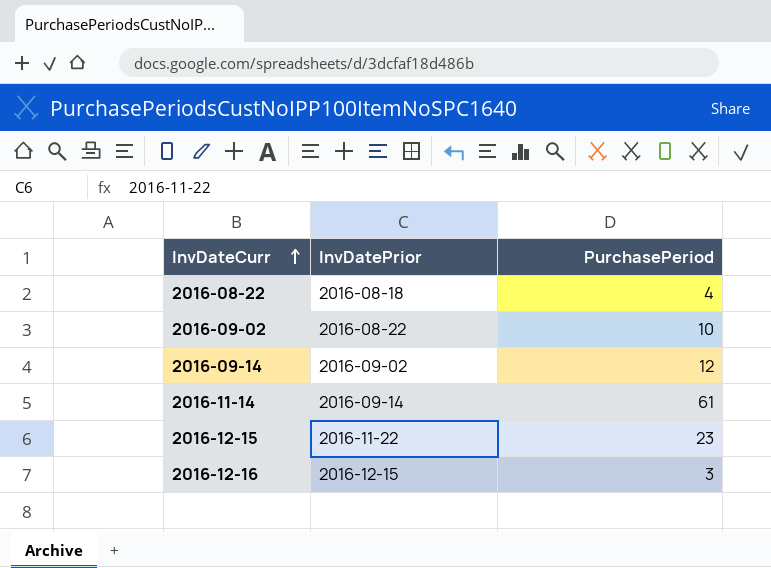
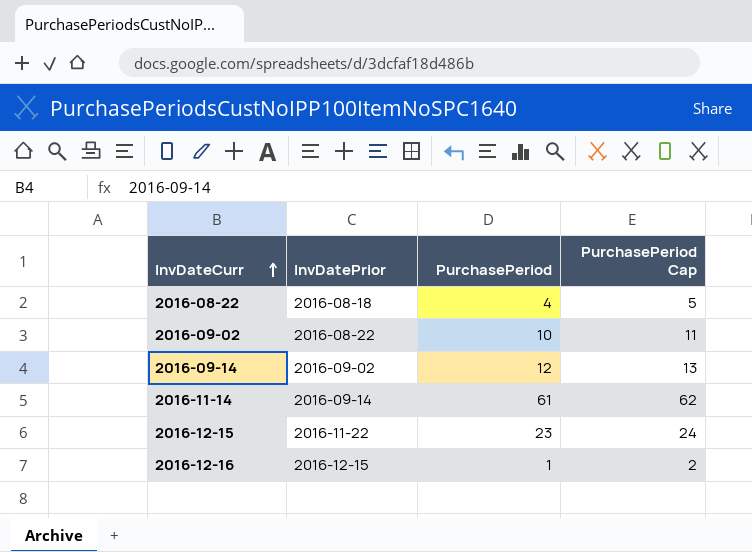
column PurchasePeriod Cap | formula: none -> [PurchasePeriod] + 1
2016-12-16 | PurchasePeriod: 3 -> 1

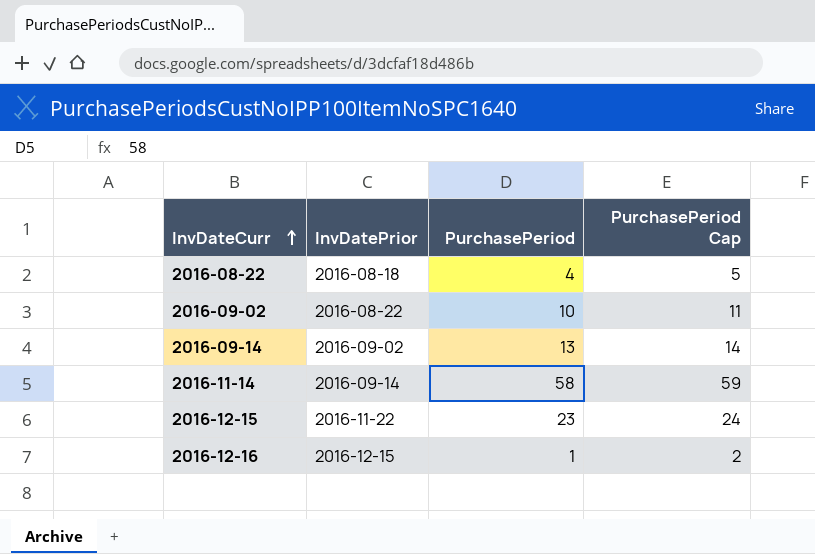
2016-09-14 | PurchasePeriod: 12 -> 13
2016-09-14 | PurchasePeriod Cap: 13 -> 14
2016-11-14 | PurchasePeriod: 61 -> 58
2016-11-14 | PurchasePeriod Cap: 62 -> 59

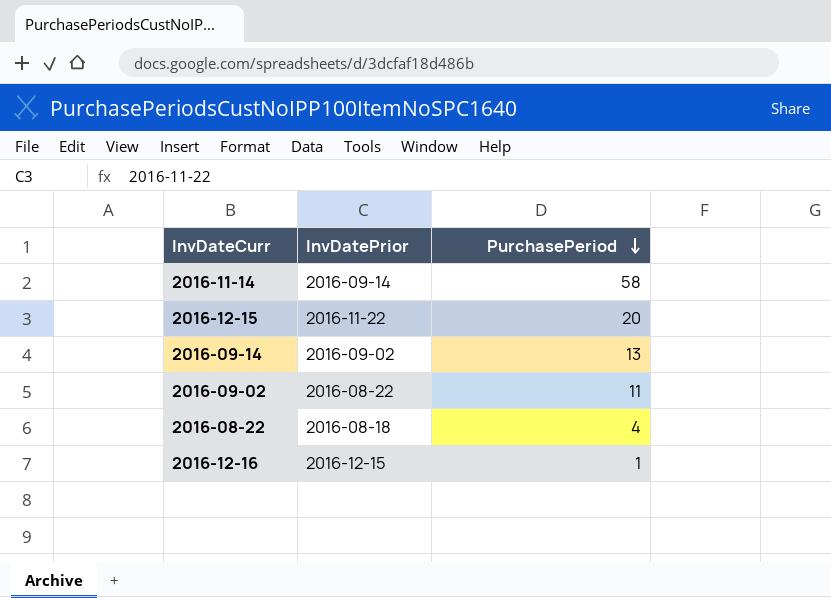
row order: InvDateCurr ascending -> PurchasePeriod descending
column PurchasePeriod Cap | formula: [PurchasePeriod] + 1 -> none
2016-12-15 | PurchasePeriod: 23 -> 20
2016-09-02 | PurchasePeriod: 10 -> 11

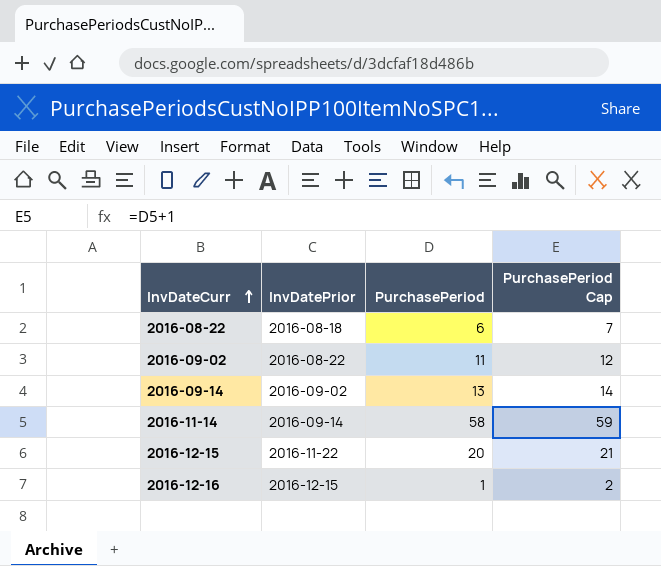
row order: PurchasePeriod descending -> InvDateCurr ascending
column PurchasePeriod Cap | formula: none -> [PurchasePeriod] + 1
2016-08-22 | PurchasePeriod: 4 -> 6

